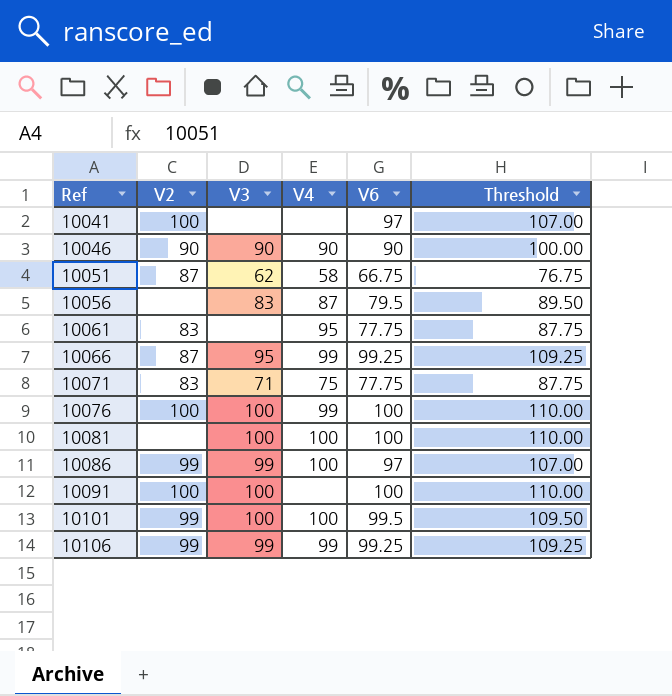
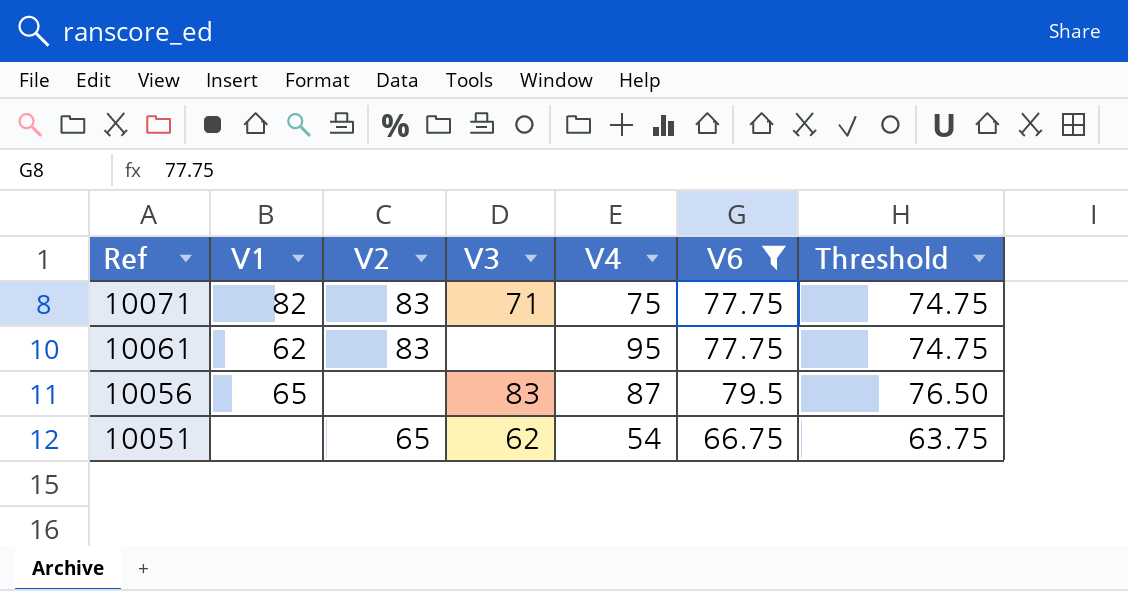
filter: none -> V6 <= 79.5
row order: Ref ascending -> Ref descending
column V1 | position: none -> 2
column Threshold | formula: [V6] + 10 -> [V6] - 3
10051 | V2: 87 -> 65
10051 | V4: 58 -> 54

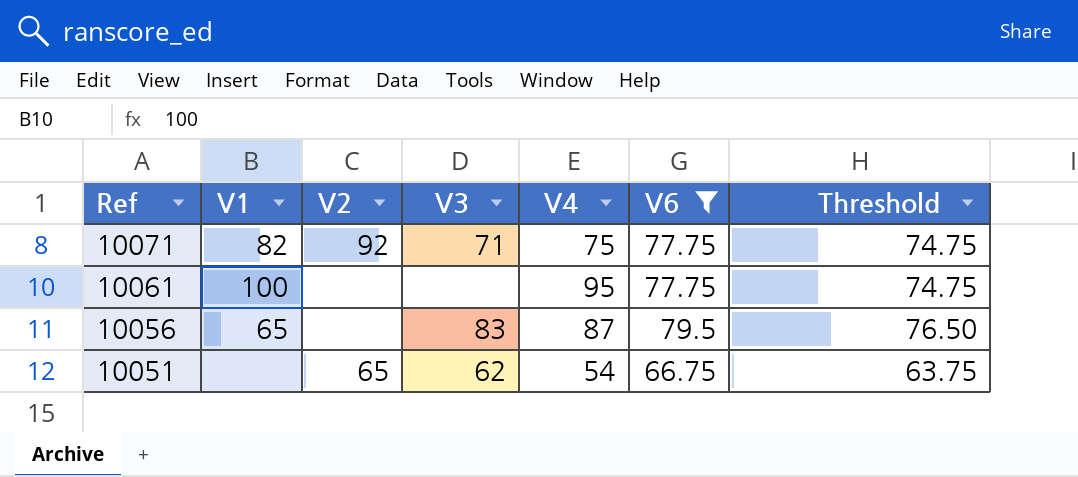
10071 | V2: 83 -> 92
10061 | V1: 62 -> 100
10061 | V2: 83 -> none

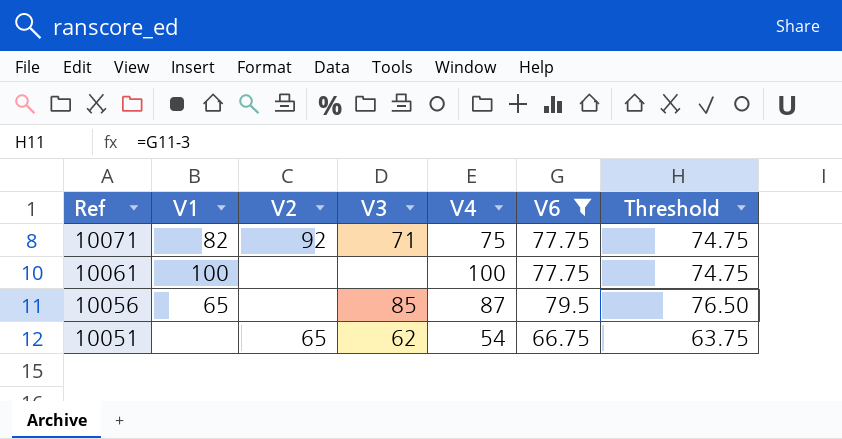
10061 | V4: 95 -> 100
10056 | V3: 83 -> 85

